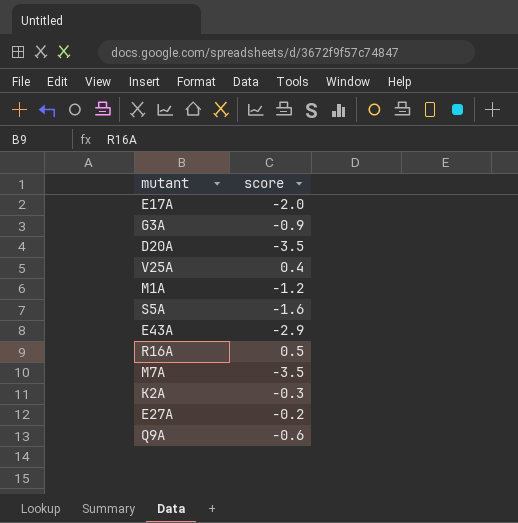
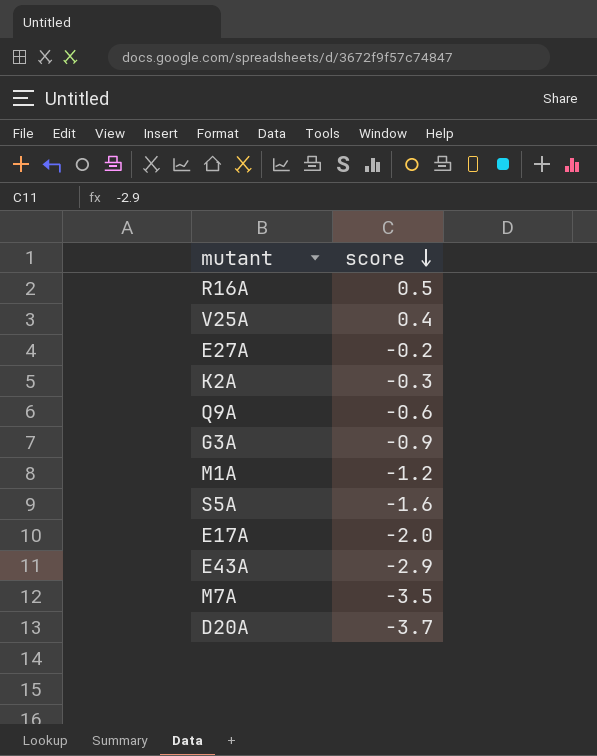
row order: none -> score descending
D20A | score: -3.5 -> -3.7

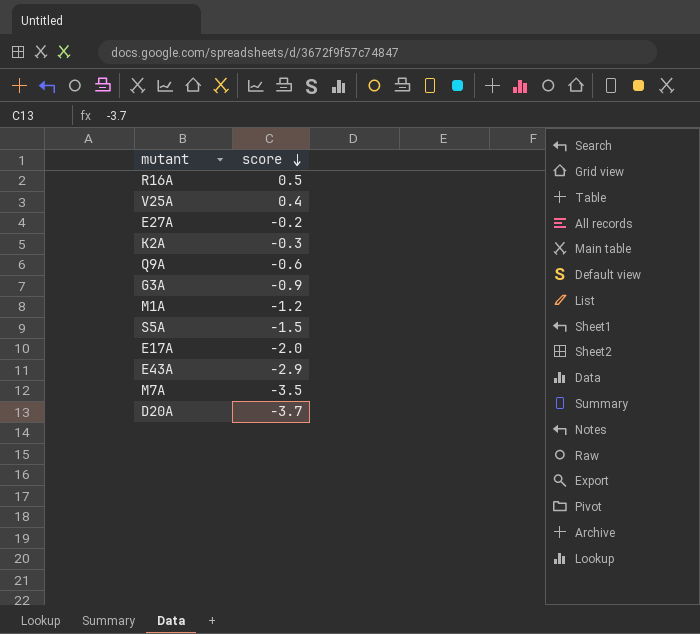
S5A | score: -1.6 -> -1.5

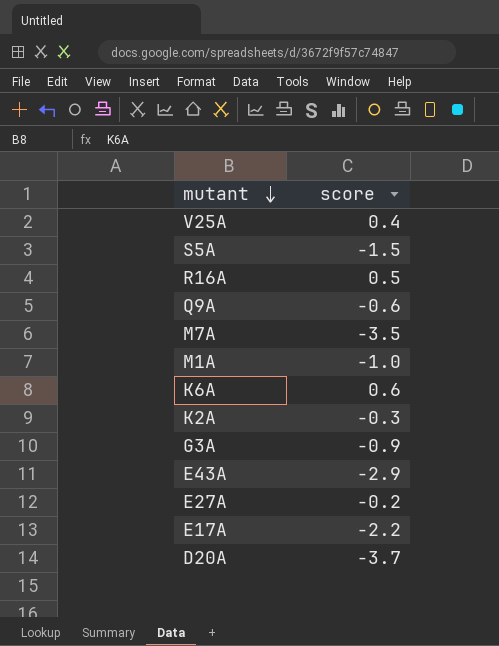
row order: score descending -> mutant descending
M1A | score: -1.2 -> -1.0
row K6A: none -> 0.6
E17A | score: -2.0 -> -2.2

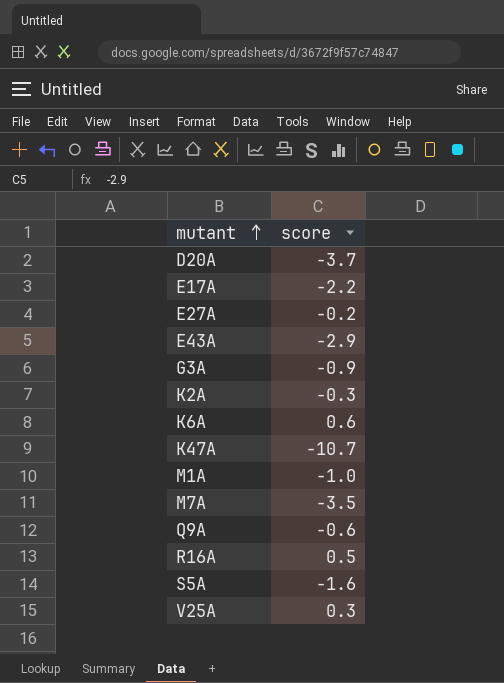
row order: mutant descending -> mutant ascending
row K47A: none -> -10.7
S5A | score: -1.5 -> -1.6
V25A | score: 0.4 -> 0.3

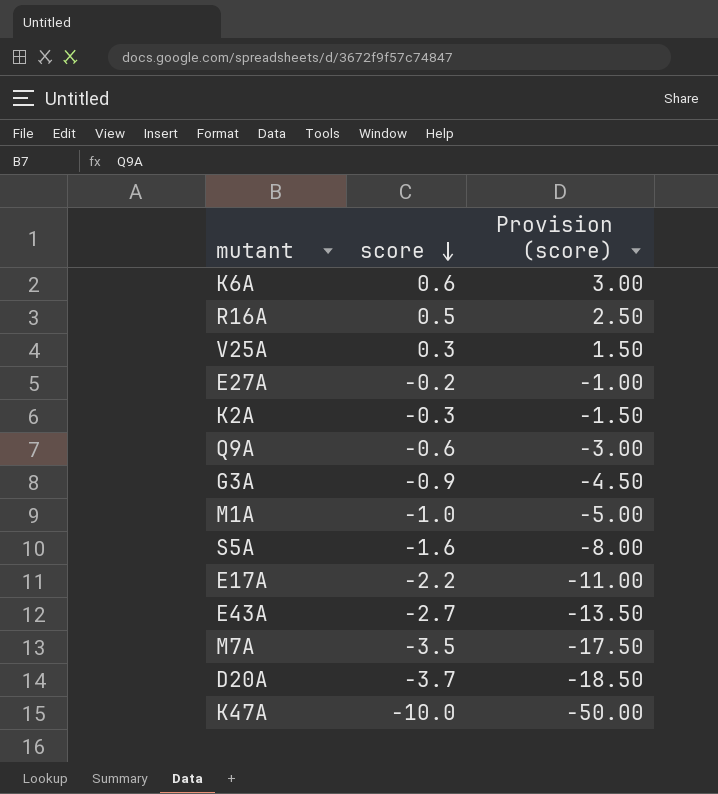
row order: mutant ascending -> score descending
column Provision (score) | formula: none -> [score] * 5
E43A | score: -2.9 -> -2.7
K47A | score: -10.7 -> -10.0

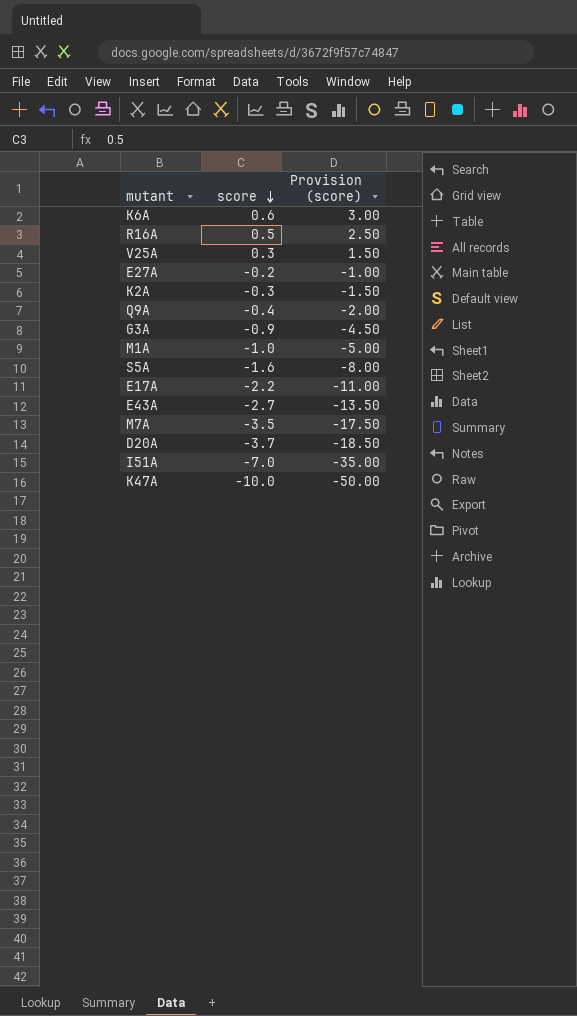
Q9A | score: -0.6 -> -0.4
Q9A | Provision (score): -3.00 -> -2.00
row I51A: none -> -7.0 | -35.00

